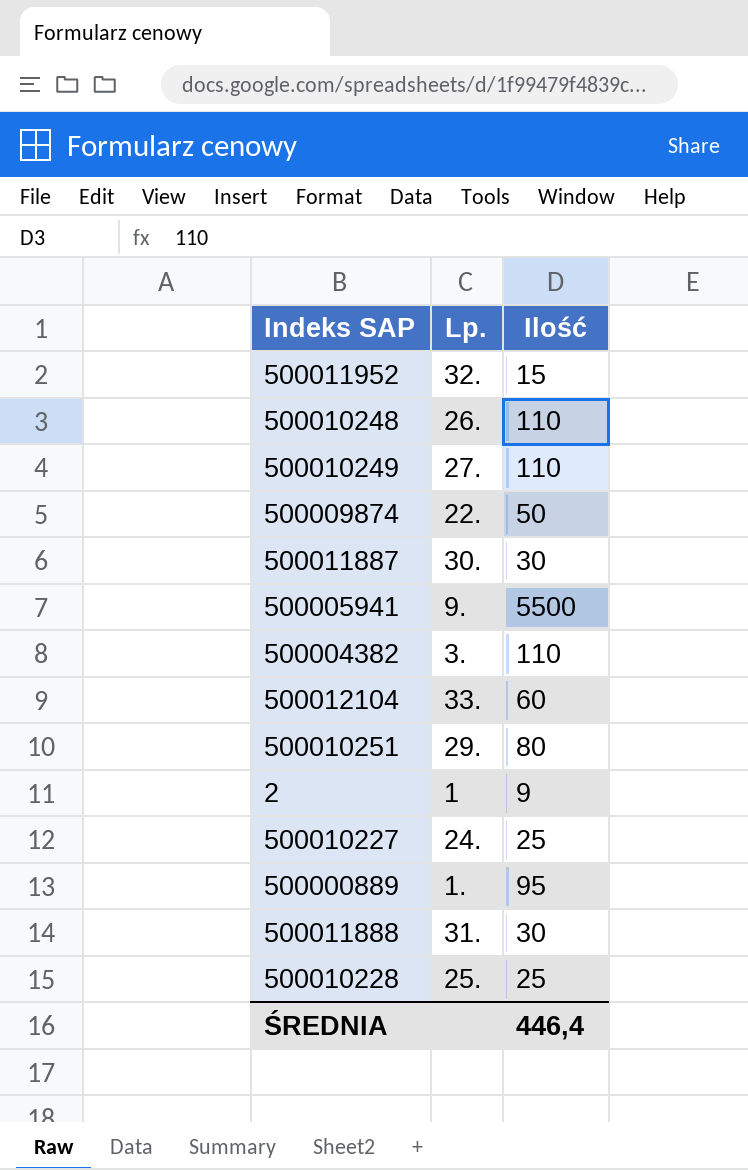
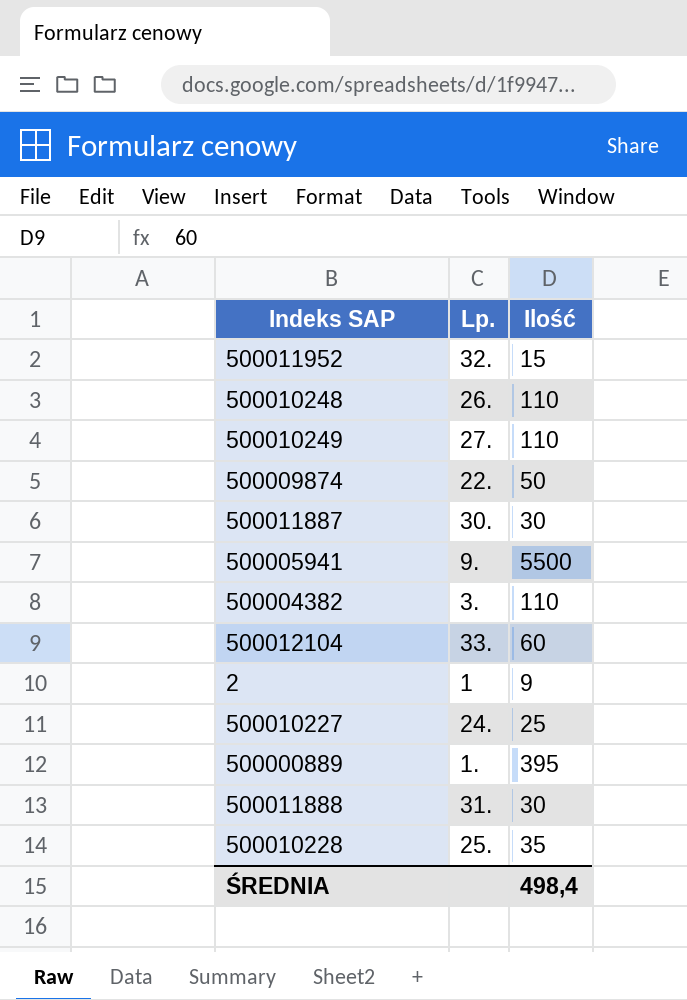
row 500010251: 29. | 80 -> none
500000889 | Ilość: 95 -> 395
500010228 | Ilość: 25 -> 35
ŚREDNIA | Ilość: 446,4 -> 498,4

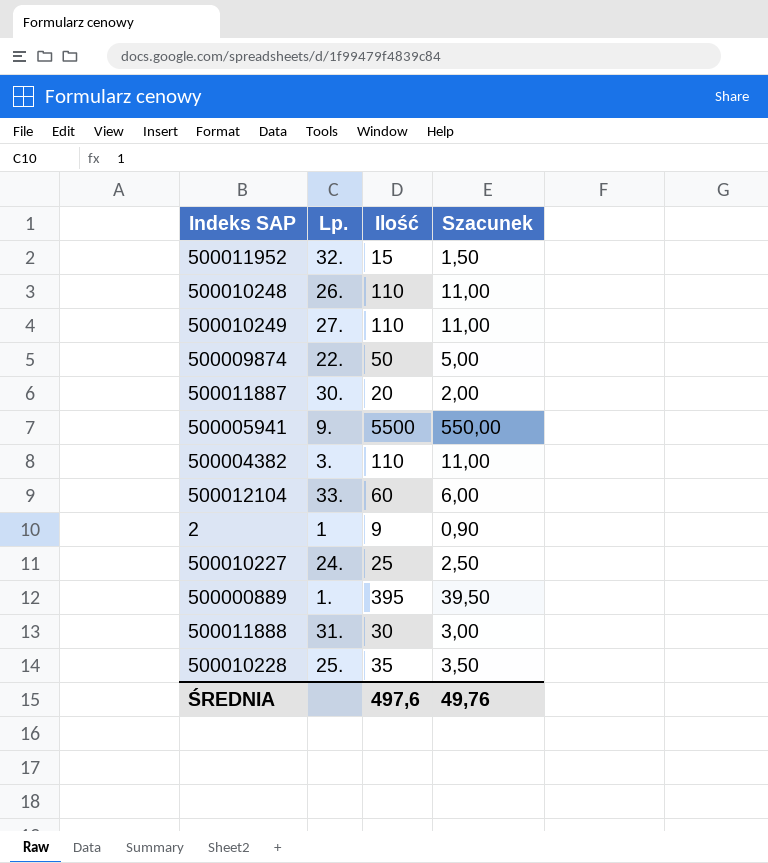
column Szacunek | formula: none -> [Ilość] * 0,1
500011887 | Ilość: 30 -> 20
ŚREDNIA | Ilość: 498,4 -> 497,6

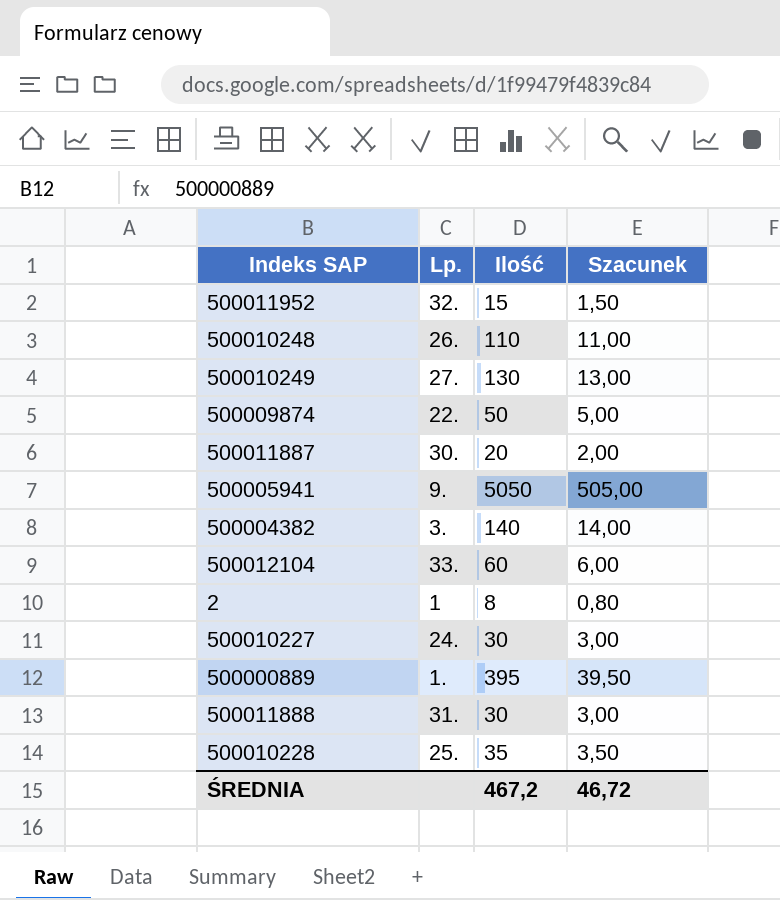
500010249 | Ilość: 110 -> 130
500010249 | Szacunek: 11,00 -> 13,00
500005941 | Ilość: 5500 -> 5050
500005941 | Szacunek: 550,00 -> 505,00
500004382 | Ilość: 110 -> 140
500004382 | Szacunek: 11,00 -> 14,00
2 | Ilość: 9 -> 8
2 | Szacunek: 0,90 -> 0,80
500010227 | Ilość: 25 -> 30
500010227 | Szacunek: 2,50 -> 3,00
ŚREDNIA | Ilość: 497,6 -> 467,2
ŚREDNIA | Szacunek: 49,76 -> 46,72

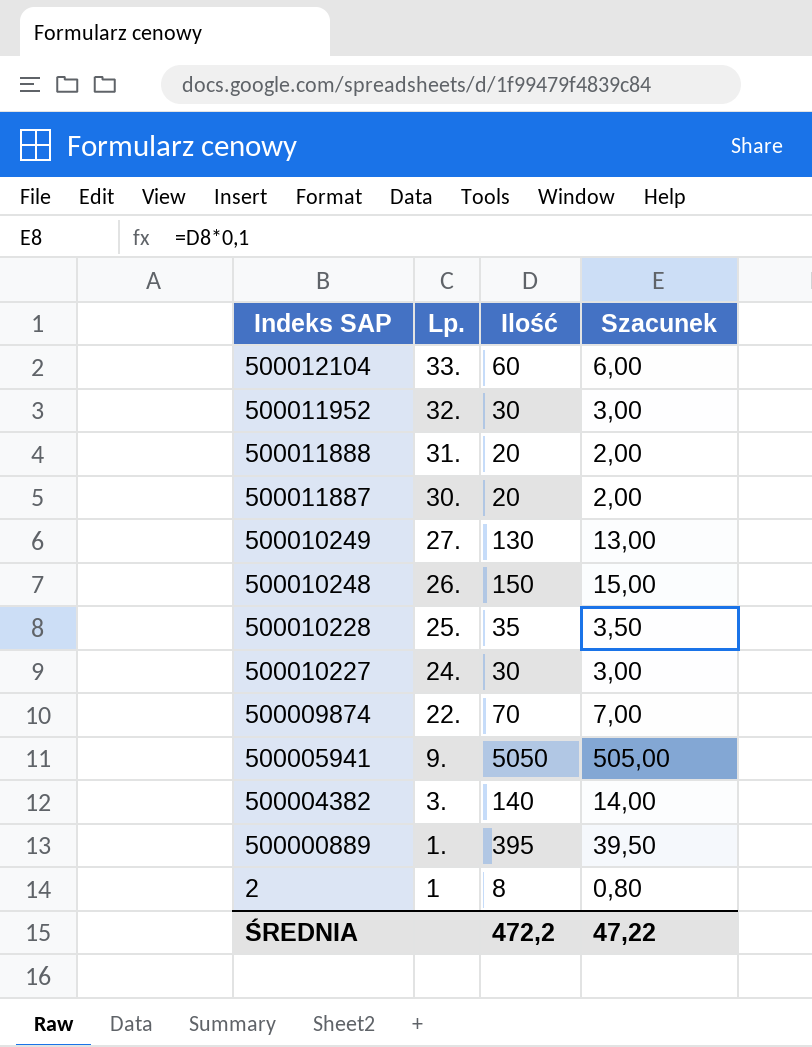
row order: none -> Indeks SAP descending
500011952 | Ilość: 15 -> 30
500011952 | Szacunek: 1,50 -> 3,00
500011888 | Ilość: 30 -> 20
500011888 | Szacunek: 3,00 -> 2,00
500010248 | Ilość: 110 -> 150
500010248 | Szacunek: 11,00 -> 15,00
500009874 | Ilość: 50 -> 70
500009874 | Szacunek: 5,00 -> 7,00
ŚREDNIA | Ilość: 467,2 -> 472,2
ŚREDNIA | Szacunek: 46,72 -> 47,22

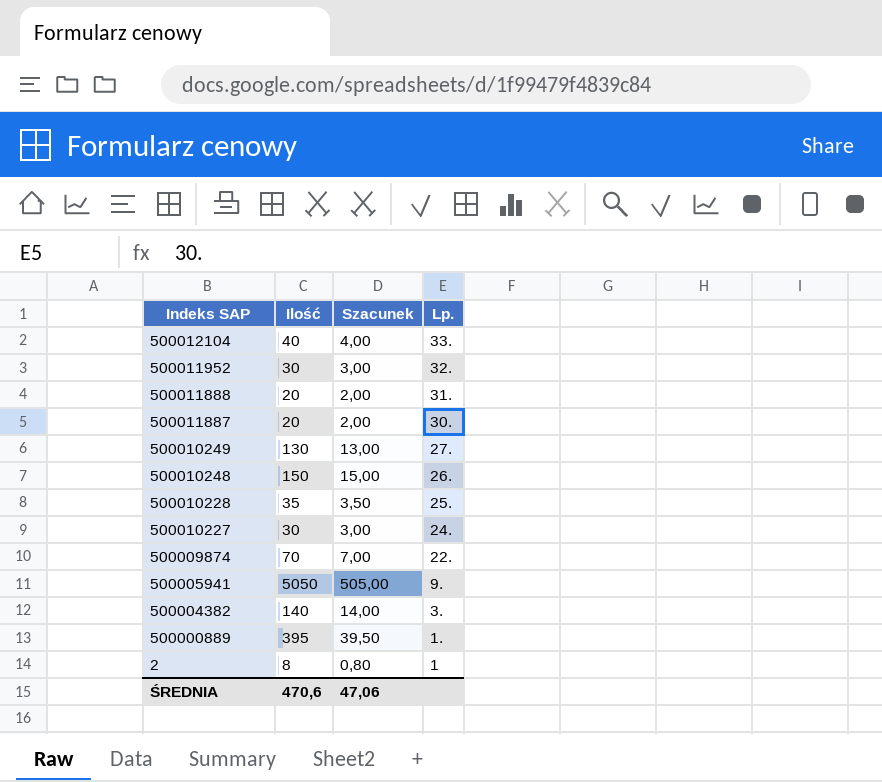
column Lp. | position: 2 -> 4
500012104 | Ilość: 60 -> 40
500012104 | Szacunek: 6,00 -> 4,00
ŚREDNIA | Ilość: 472,2 -> 470,6
ŚREDNIA | Szacunek: 47,22 -> 47,06

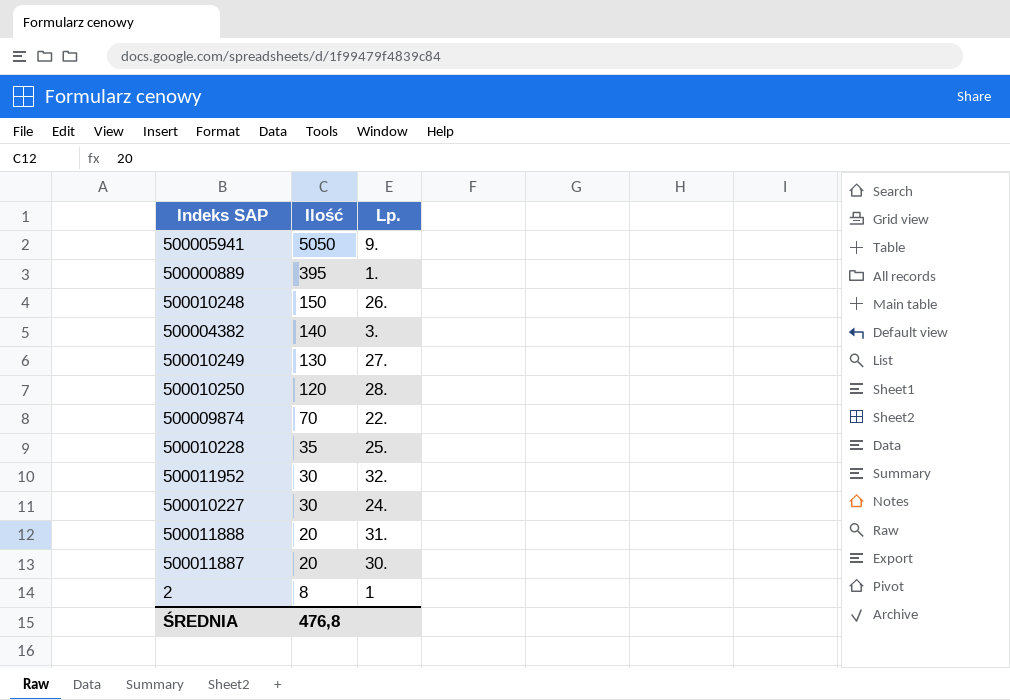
row order: Indeks SAP descending -> Ilość descending
column Szacunek | formula: [Ilość] * 0,1 -> none
row 500012104: 40 | 4,00 | 33. -> none
row 500010250: none -> 120 | 28.
ŚREDNIA | Ilość: 470,6 -> 476,8

